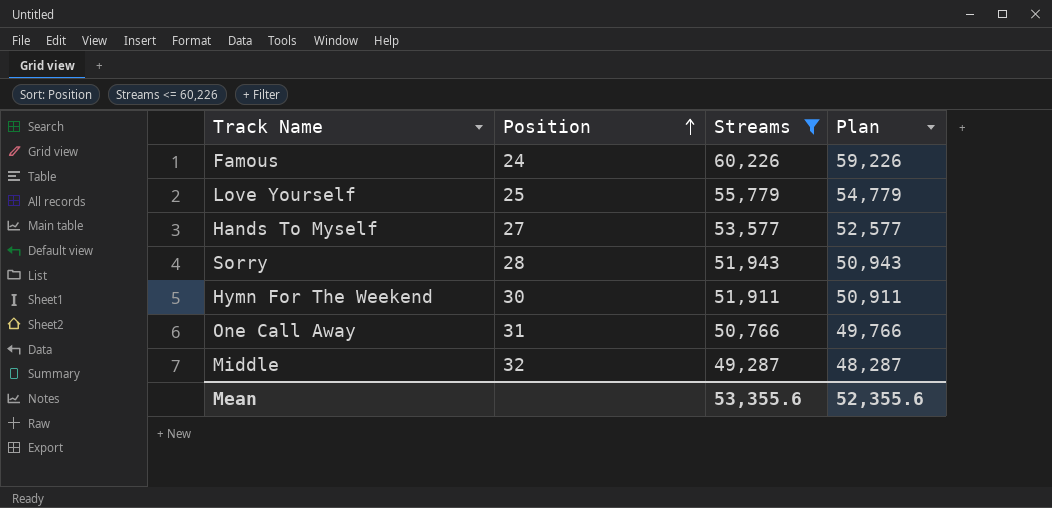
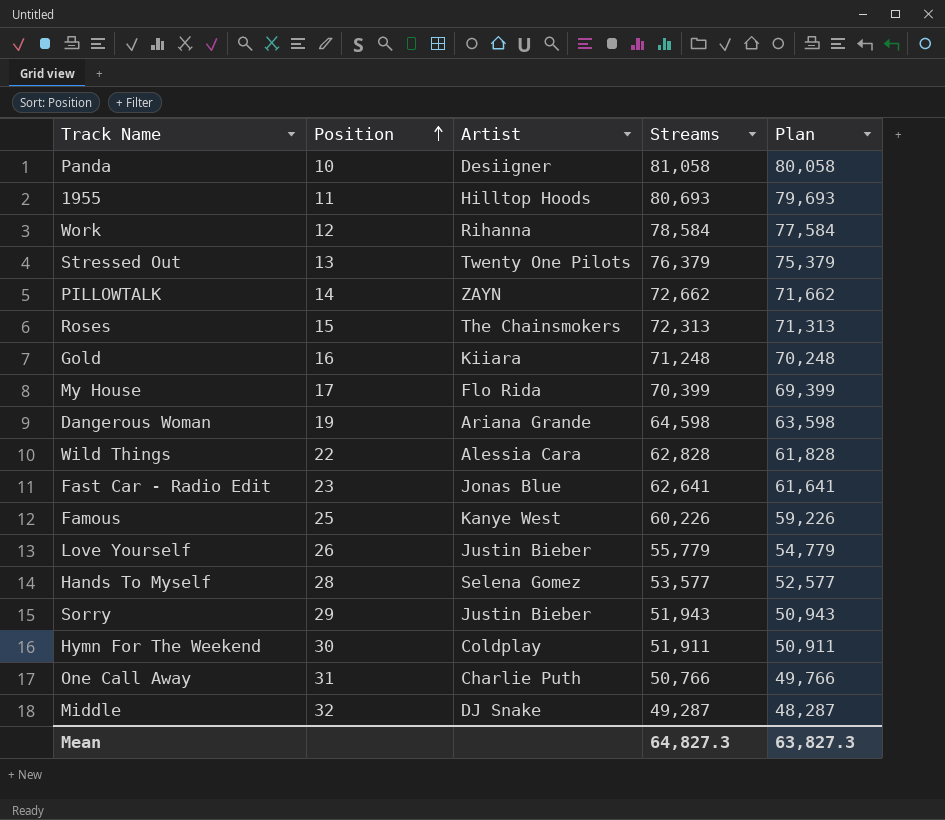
filter: Streams <= 60,226 -> none
column Artist | position: none -> 3
Famous | Position: 24 -> 25
Love Yourself | Position: 25 -> 26
Hands To Myself | Position: 27 -> 28
Sorry | Position: 28 -> 29
Mean | Streams: 53,355.6 -> 64,827.3
Mean | Plan: 52,355.6 -> 63,827.3

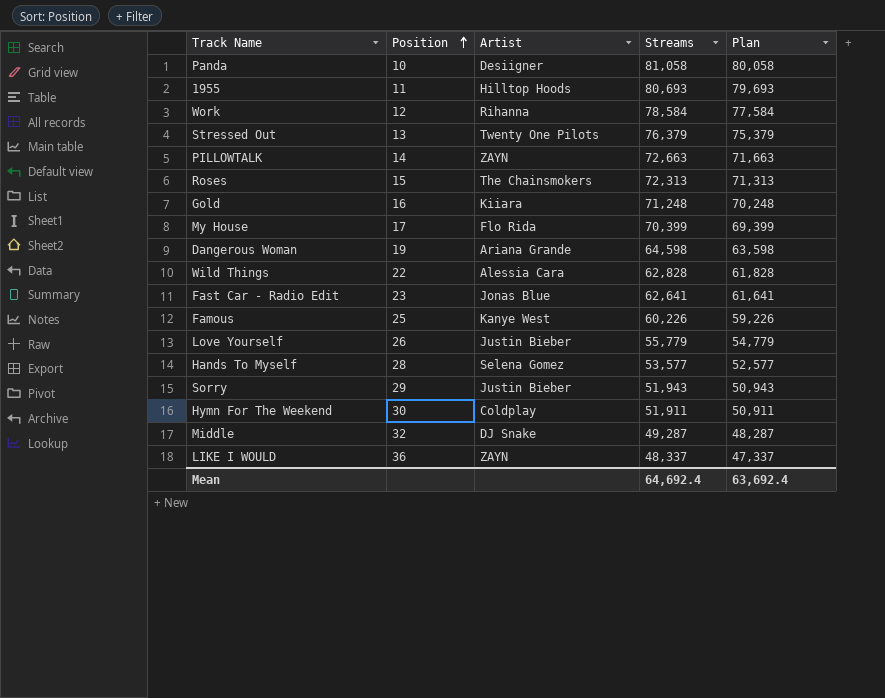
row One Call Away: 31 | Charlie Puth | 50,766 | 49,766 -> none
PILLOWTALK | Streams: 72,662 -> 72,663
PILLOWTALK | Plan: 71,662 -> 71,663
row LIKE I WOULD: none -> 36 | ZAYN | 48,337 | 47,337
Mean | Streams: 64,827.3 -> 64,692.4
Mean | Plan: 63,827.3 -> 63,692.4

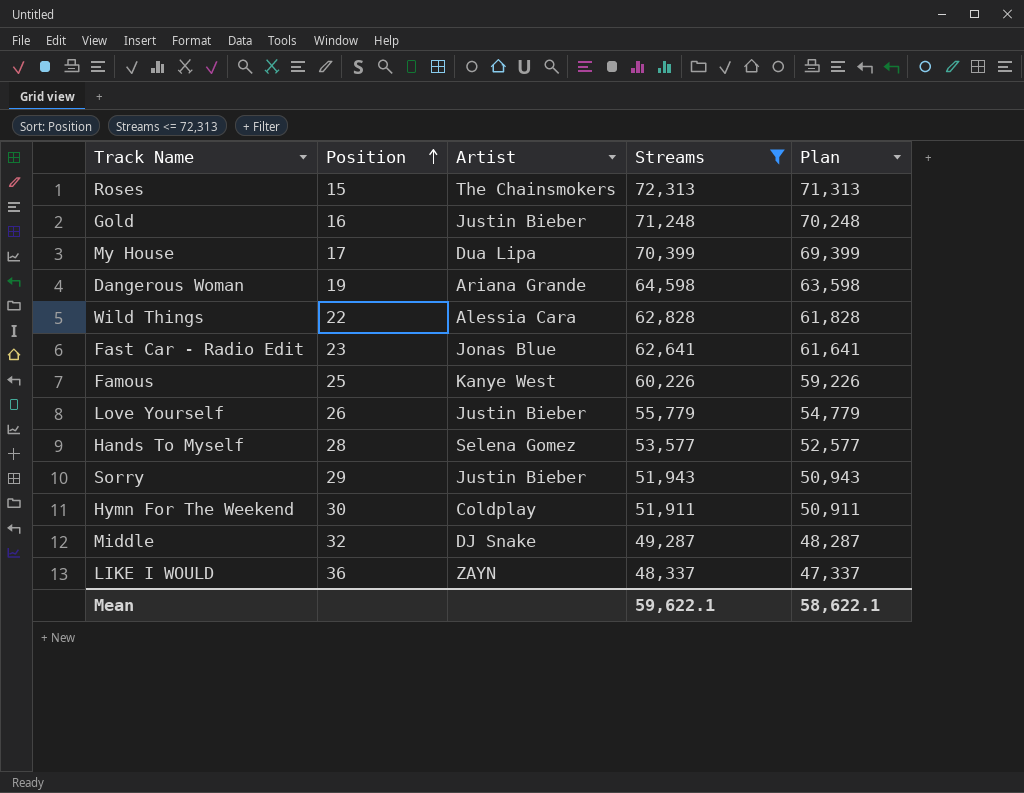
filter: none -> Streams <= 72,313
Gold | Artist: Kiiara -> Justin Bieber
My House | Artist: Flo Rida -> Dua Lipa
Mean | Streams: 64,692.4 -> 59,622.1
Mean | Plan: 63,692.4 -> 58,622.1

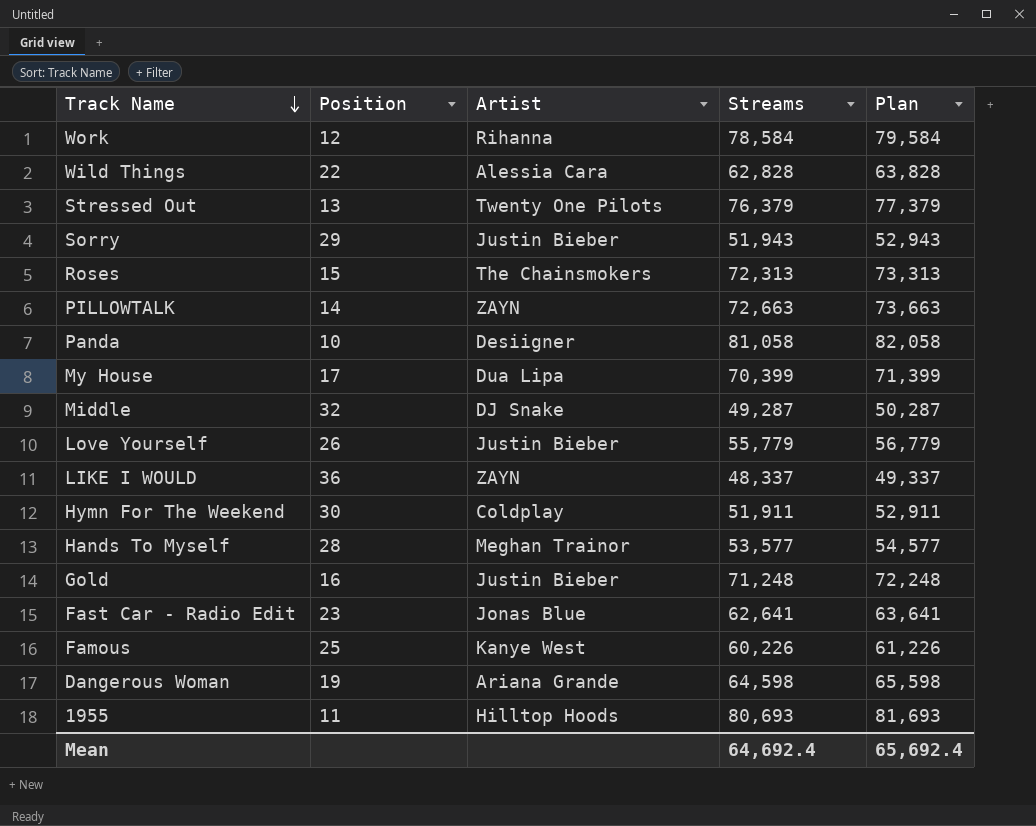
filter: Streams <= 72,313 -> none
row order: Position ascending -> Track Name descending
column Plan | formula: [Streams] - 1000 -> [Streams] + 1000
Hands To Myself | Artist: Selena Gomez -> Meghan Trainor
Mean | Streams: 59,622.1 -> 64,692.4
Mean | Plan: 58,622.1 -> 65,692.4

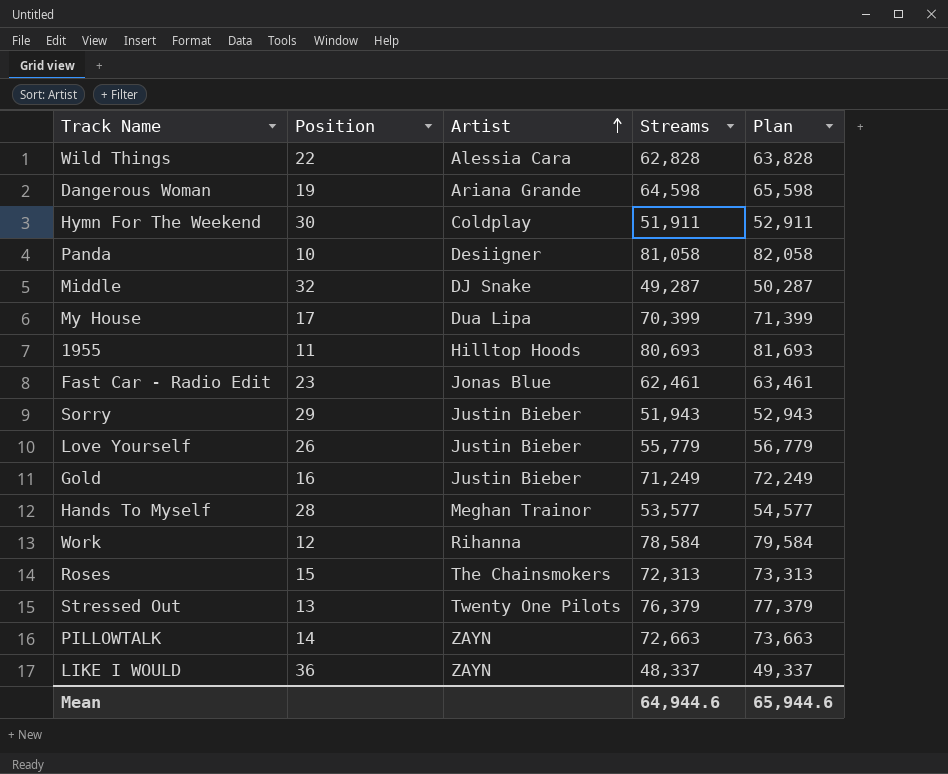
row order: Track Name descending -> Artist ascending
row Famous: 25 | Kanye West | 60,226 | 61,226 -> none
Fast Car - Radio Edit | Streams: 62,641 -> 62,461
Fast Car - Radio Edit | Plan: 63,641 -> 63,461
Gold | Streams: 71,248 -> 71,249
Gold | Plan: 72,248 -> 72,249
Mean | Streams: 64,692.4 -> 64,944.6
Mean | Plan: 65,692.4 -> 65,944.6

